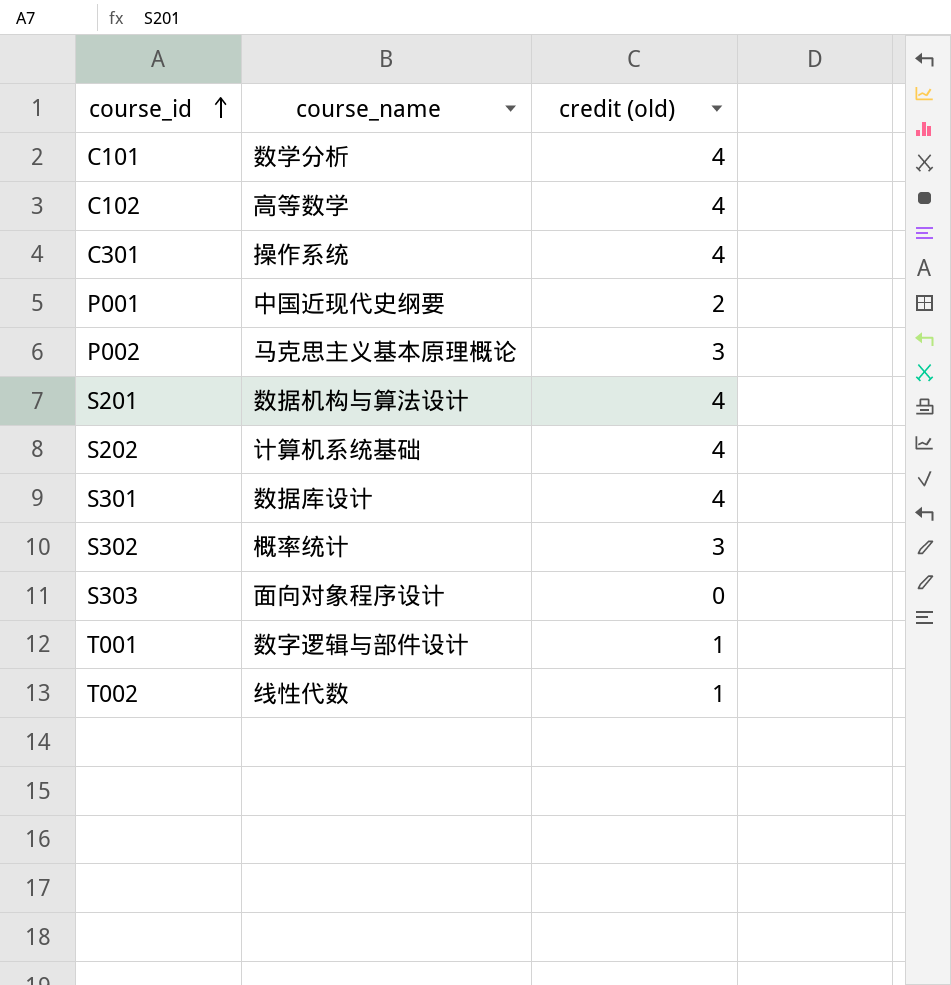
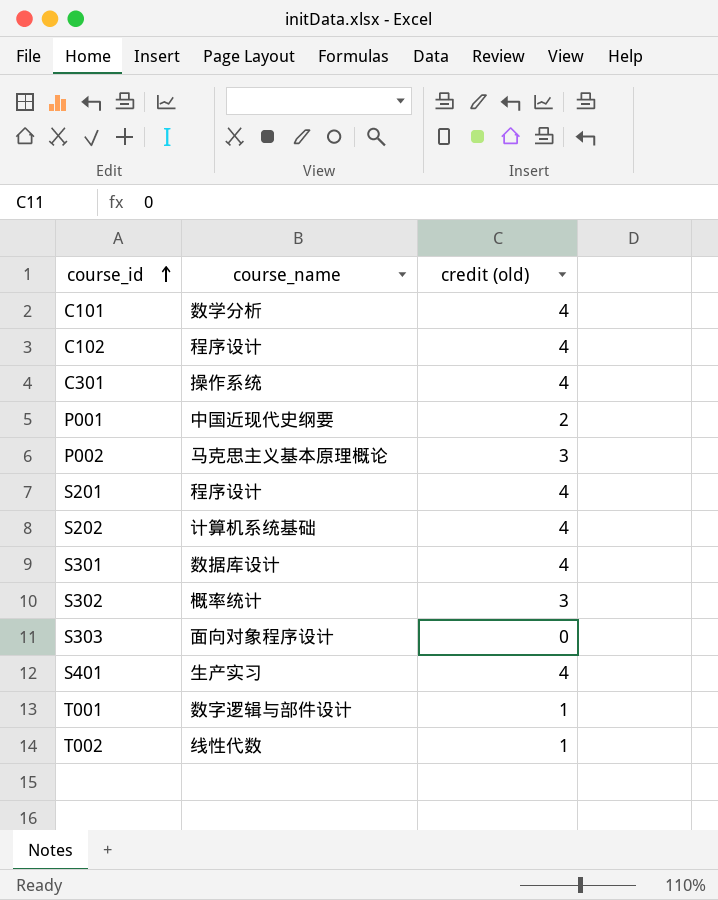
C102 | course_name: 高等数学 -> 程序设计
S201 | course_name: 数据机构与算法设计 -> 程序设计
row S401: none -> 生产实习 | 4

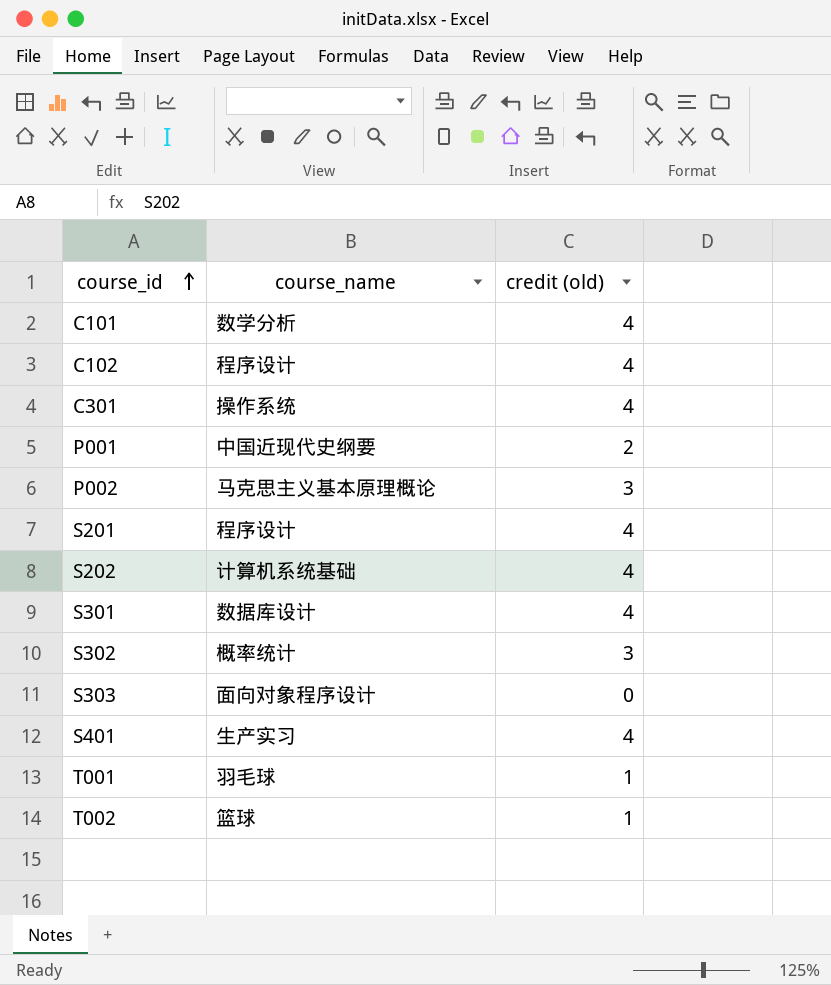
T001 | course_name: 数字逻辑与部件设计 -> 羽毛球
T002 | course_name: 线性代数 -> 篮球

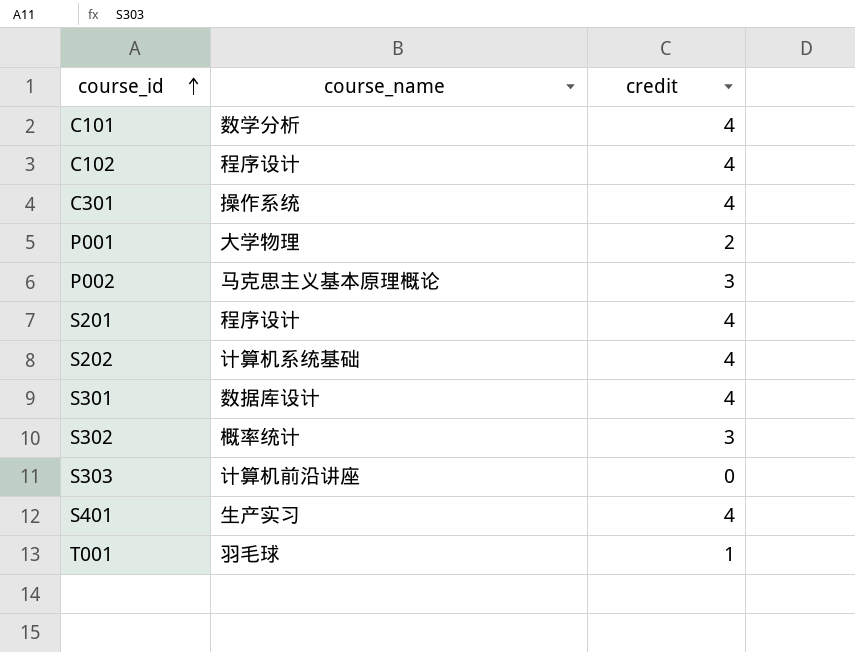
column name: credit (old) -> credit
row T002: 篮球 | 1 -> none
P001 | course_name: 中国近现代史纲要 -> 大学物理
S303 | course_name: 面向对象程序设计 -> 计算机前沿讲座

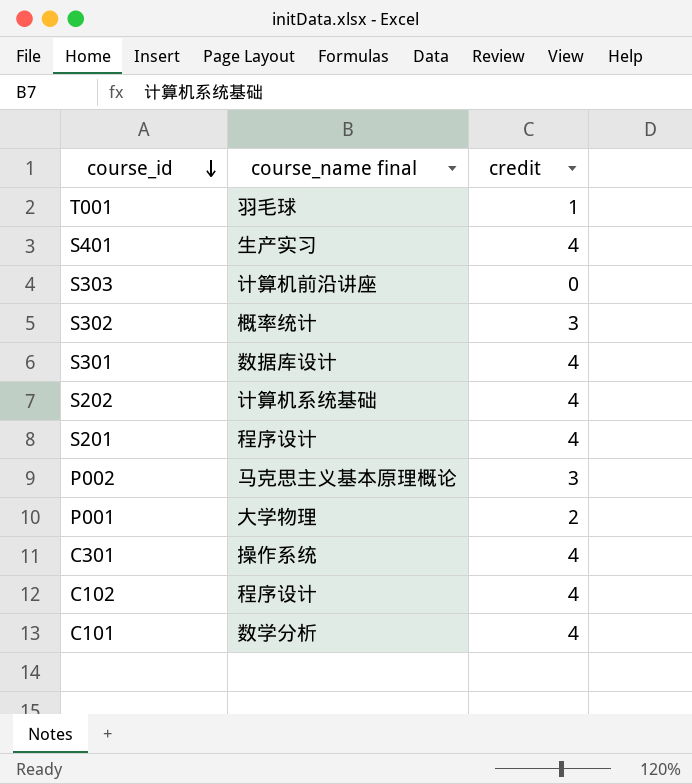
row order: course_id ascending -> course_id descending
column name: course_name -> course_name final

